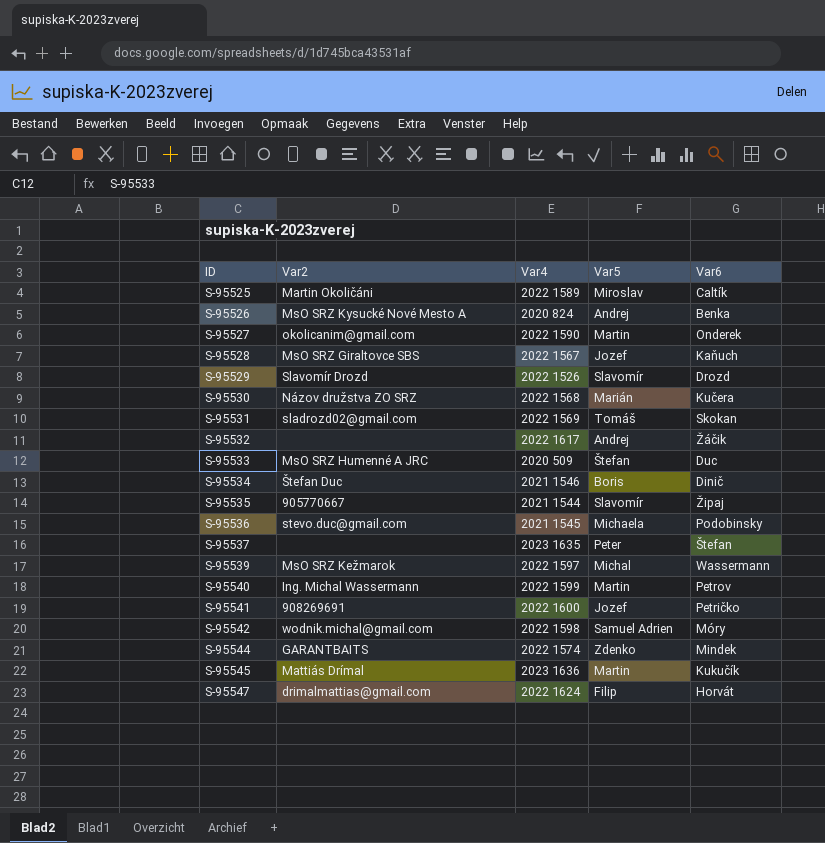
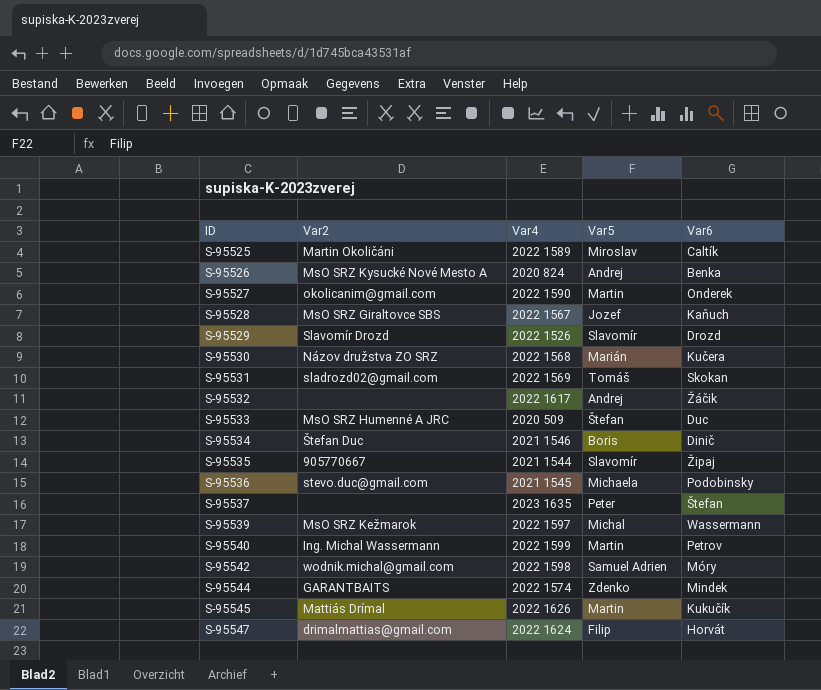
row S-95541: 908269691 | 2022 1600 | Jozef | Petričko -> none
S-95545 | Var4: 2023 1636 -> 2022 1626

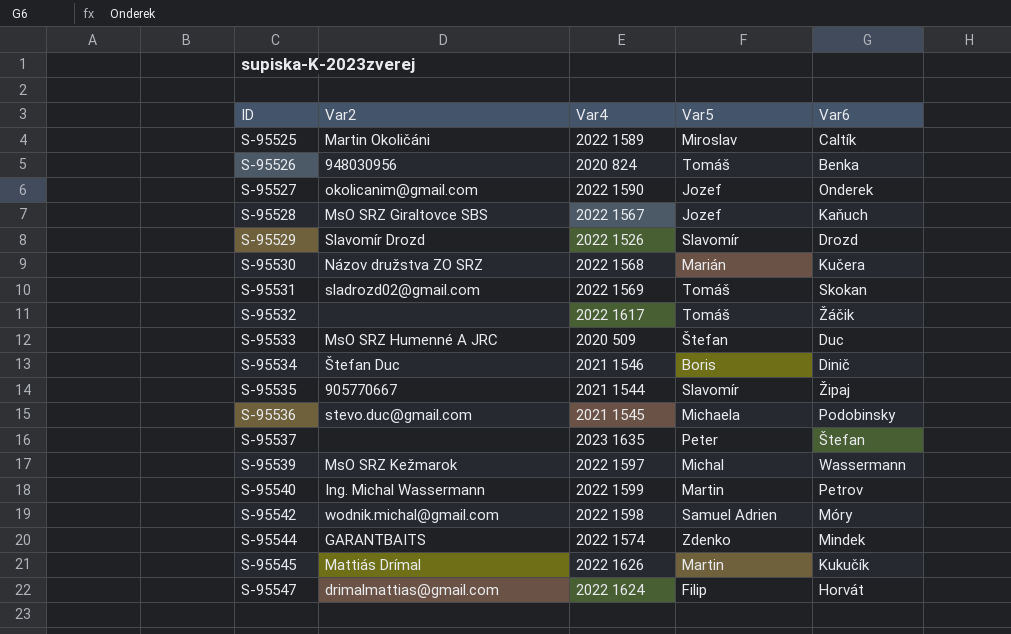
S-95526 | Var2: MsO SRZ Kysucké Nové Mesto A -> 948030956
S-95526 | Var5: Andrej -> Tomáš
S-95527 | Var5: Martin -> Jozef
S-95532 | Var5: Andrej -> Tomáš

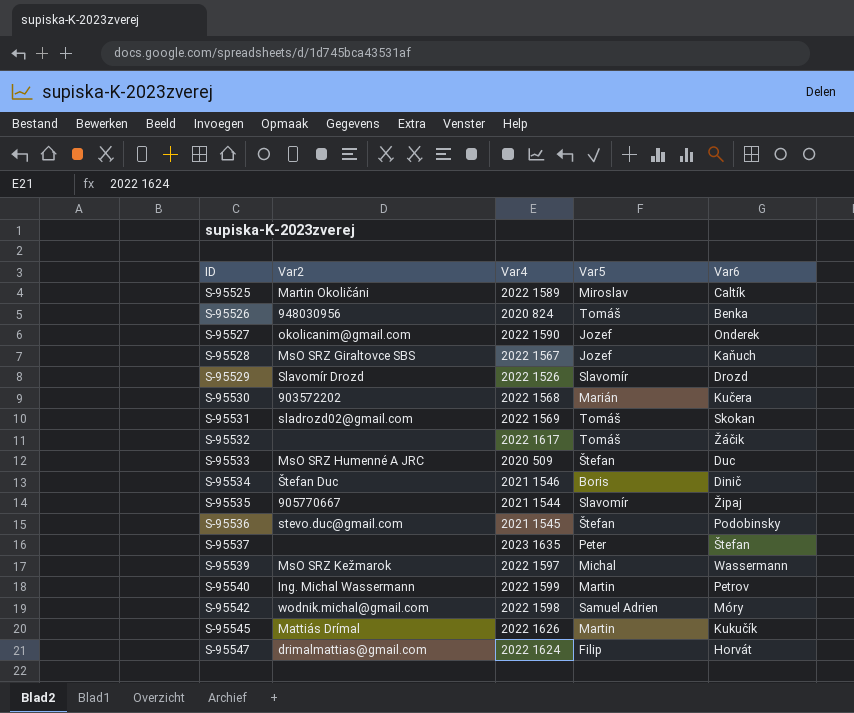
row S-95544: GARANTBAITS | 2022 1574 | Zdenko | Mindek -> none
S-95530 | Var2: Názov družstva ZO SRZ -> 903572202
S-95536 | Var5: Michaela -> Štefan

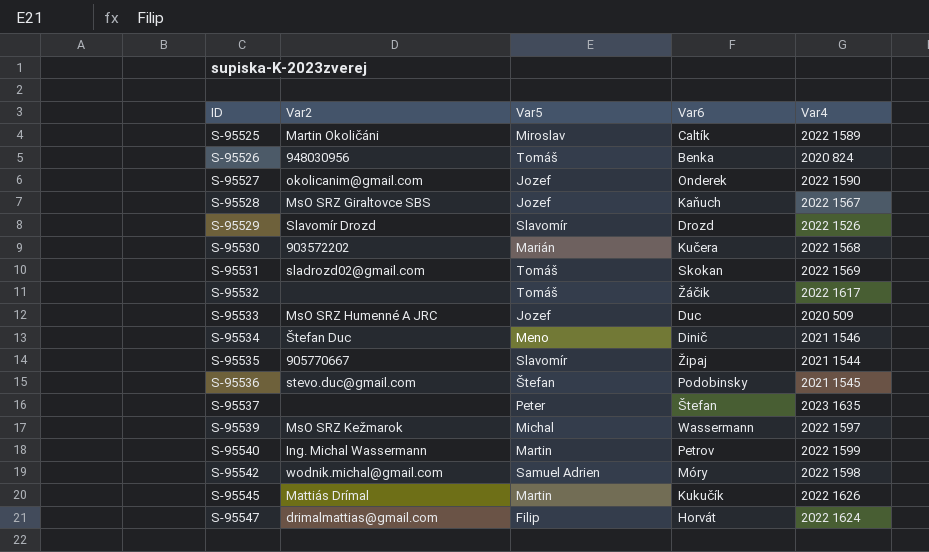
column Var4 | position: 3 -> 5
S-95533 | Var5: Štefan -> Jozef
S-95534 | Var5: Boris -> Meno

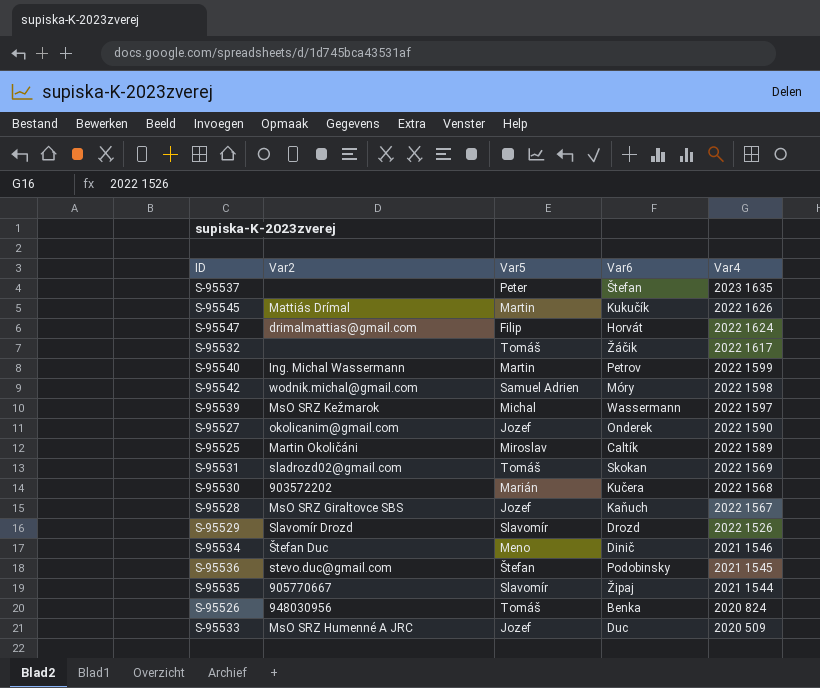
row order: ID ascending -> Var4 descending

